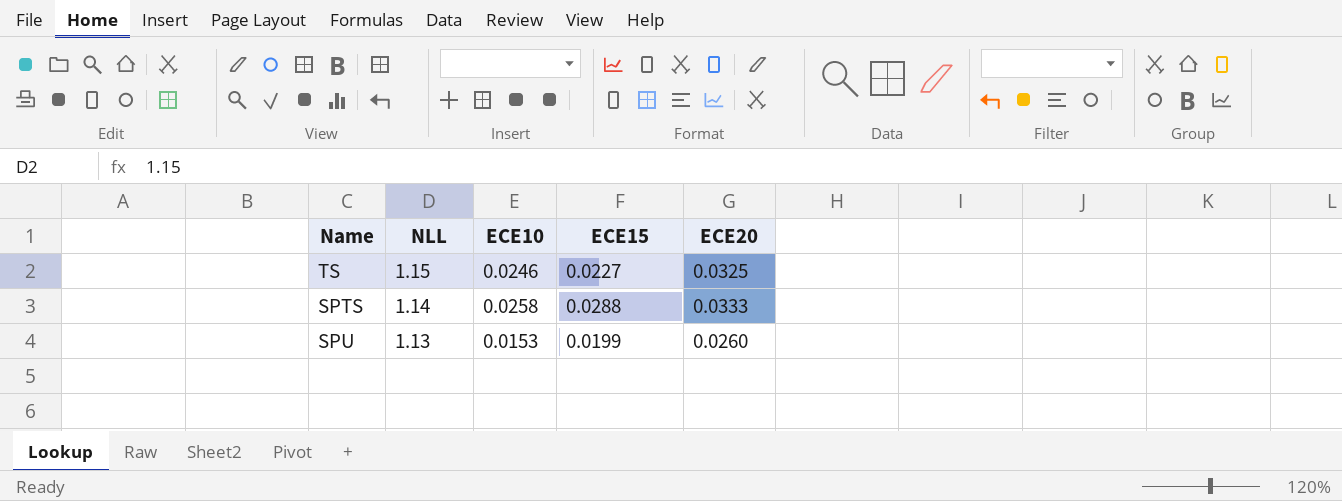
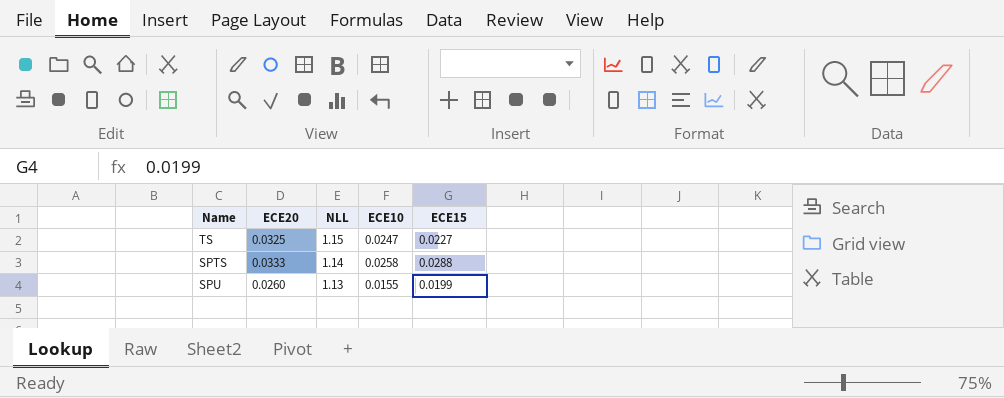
column ECE20 | position: 5 -> 2
TS | ECE10: 0.0246 -> 0.0247
SPU | ECE10: 0.0153 -> 0.0155

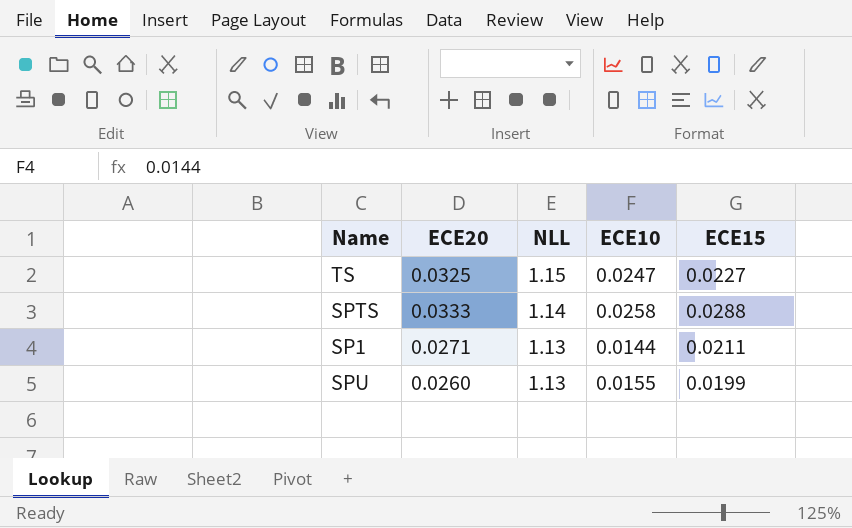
row SP1: none -> 0.0271 | 1.13 | 0.0144 | 0.0211

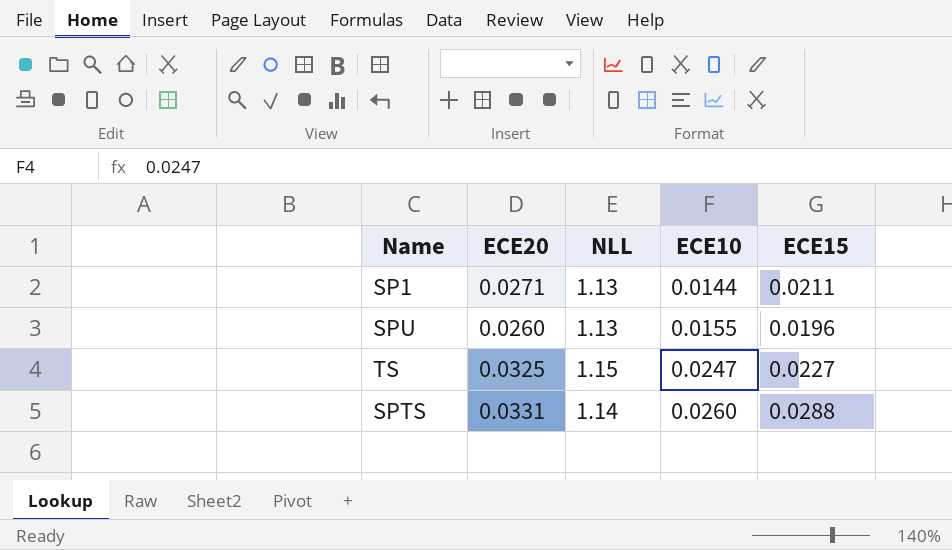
row order: NLL descending -> ECE10 ascending
SPU | ECE15: 0.0199 -> 0.0196
SPTS | ECE20: 0.0333 -> 0.0331
SPTS | ECE10: 0.0258 -> 0.0260

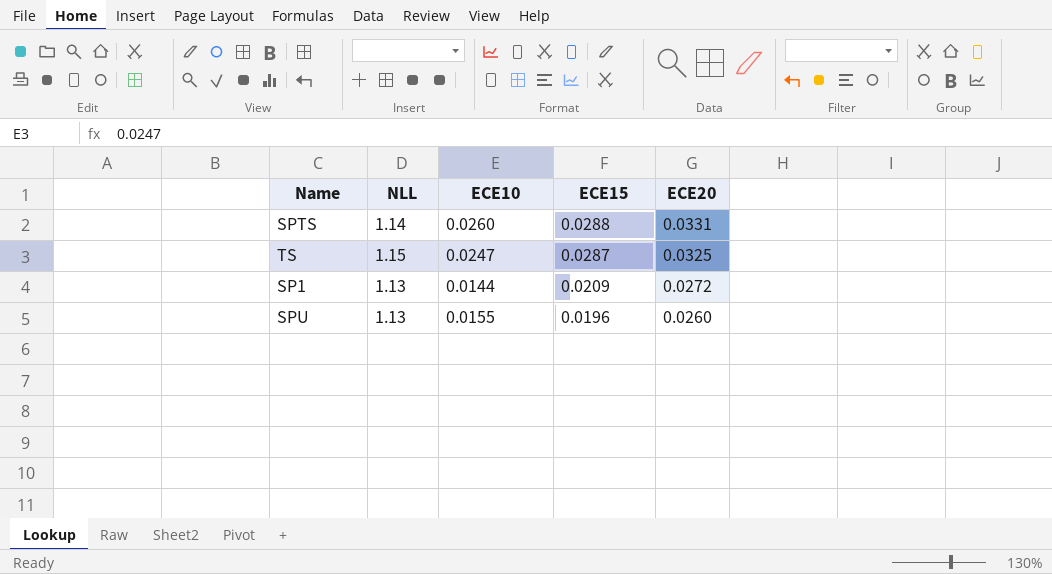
row order: ECE10 ascending -> ECE15 descending
column ECE20 | position: 2 -> 5
TS | ECE15: 0.0227 -> 0.0287
SP1 | ECE15: 0.0211 -> 0.0209
SP1 | ECE20: 0.0271 -> 0.0272

